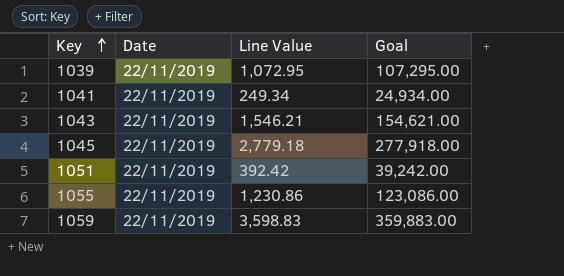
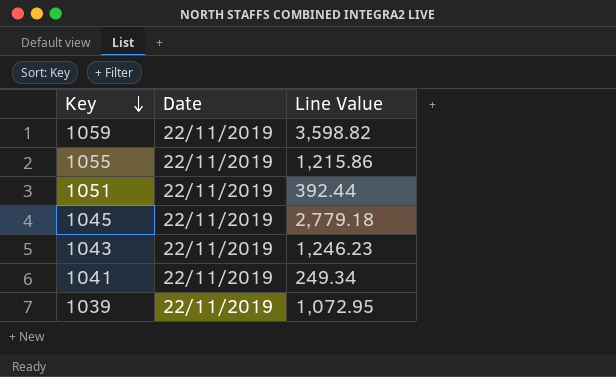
row order: Key ascending -> Key descending
column Goal | formula: [Line Value] * 100 -> none
1059 | Line Value: 3,598.83 -> 3,598.82
1055 | Line Value: 1,230.86 -> 1,215.86
1051 | Line Value: 392.42 -> 392.44
1043 | Line Value: 1,546.21 -> 1,246.23

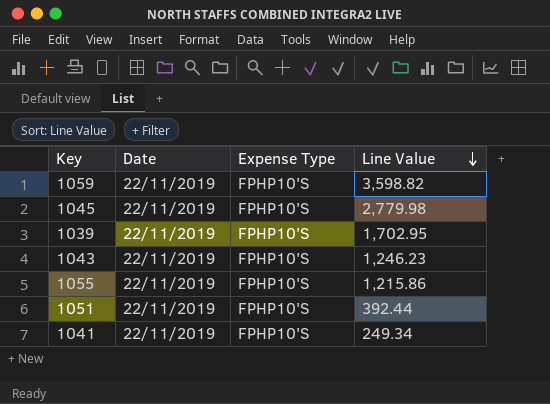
row order: Key descending -> Line Value descending
column Expense Type | position: none -> 3
1045 | Line Value: 2,779.18 -> 2,779.98
1039 | Line Value: 1,072.95 -> 1,702.95

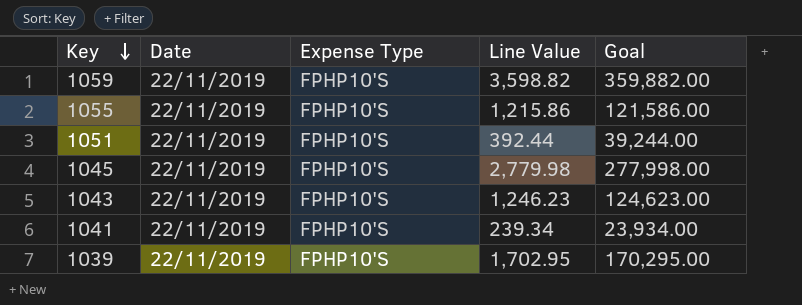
row order: Line Value descending -> Key descending
column Goal | formula: none -> [Line Value] * 100
1041 | Line Value: 249.34 -> 239.34

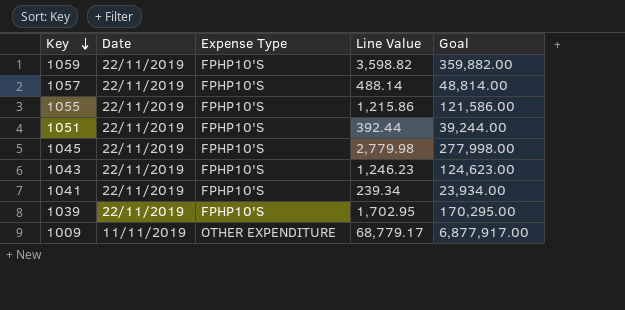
row 1057: none -> 22/11/2019 | FPHP10'S | 488.14 | 48,814.00
row 1009: none -> 11/11/2019 | OTHER EXPENDITURE | 68,779.17 | 6,877,917.00

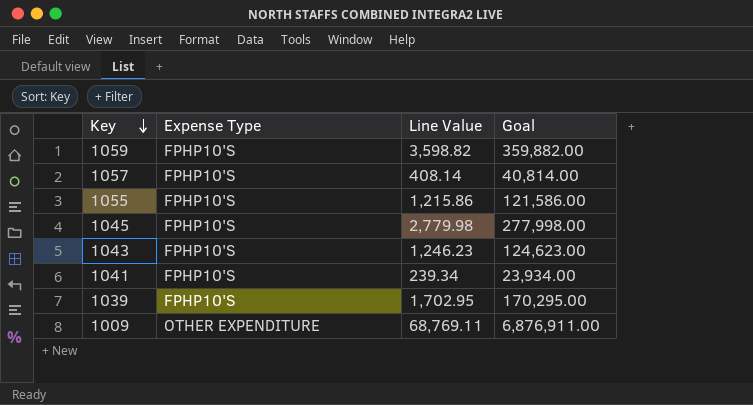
column Date | position: 2 -> none
row 1051: 22/11/2019 | FPHP10'S | 392.44 | 39,244.00 -> none
1057 | Line Value: 488.14 -> 408.14
1057 | Goal: 48,814.00 -> 40,814.00
1009 | Line Value: 68,779.17 -> 68,769.11
1009 | Goal: 6,877,917.00 -> 6,876,911.00

